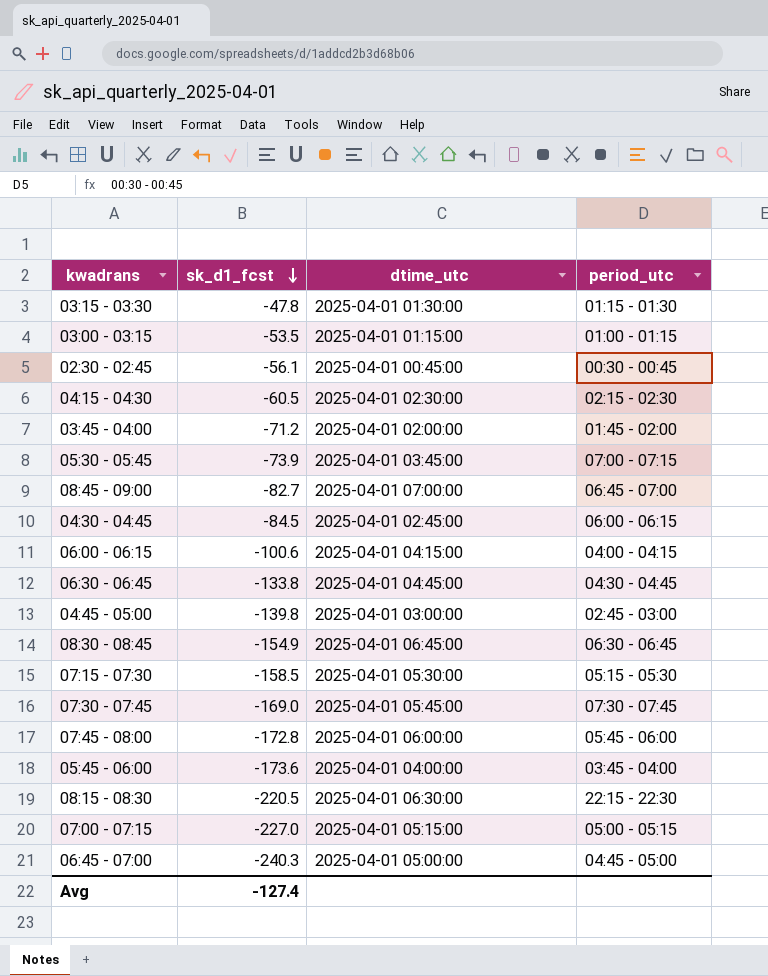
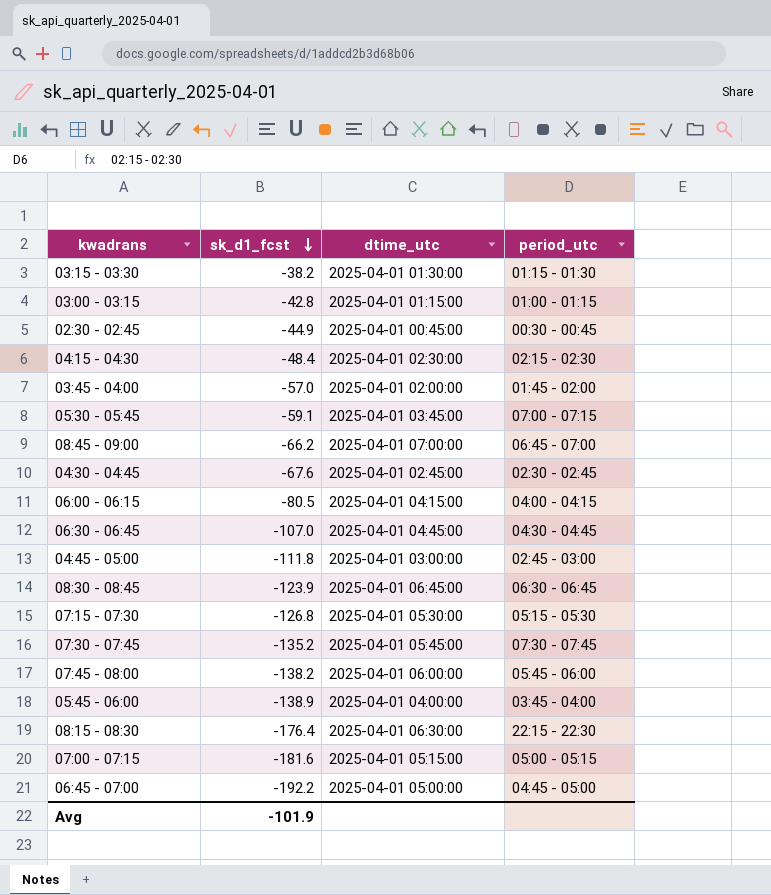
03:15 - 03:30 | sk_d1_fcst: -47.8 -> -38.2
03:00 - 03:15 | sk_d1_fcst: -53.5 -> -42.8
02:30 - 02:45 | sk_d1_fcst: -56.1 -> -44.9
04:15 - 04:30 | sk_d1_fcst: -60.5 -> -48.4
03:45 - 04:00 | sk_d1_fcst: -71.2 -> -57.0
05:30 - 05:45 | sk_d1_fcst: -73.9 -> -59.1
08:45 - 09:00 | sk_d1_fcst: -82.7 -> -66.2
04:30 - 04:45 | sk_d1_fcst: -84.5 -> -67.6
04:30 - 04:45 | period_utc: 06:00 - 06:15 -> 02:30 - 02:45
06:00 - 06:15 | sk_d1_fcst: -100.6 -> -80.5
06:30 - 06:45 | sk_d1_fcst: -133.8 -> -107.0
04:45 - 05:00 | sk_d1_fcst: -139.8 -> -111.8
08:30 - 08:45 | sk_d1_fcst: -154.9 -> -123.9
07:15 - 07:30 | sk_d1_fcst: -158.5 -> -126.8
07:30 - 07:45 | sk_d1_fcst: -169.0 -> -135.2
07:45 - 08:00 | sk_d1_fcst: -172.8 -> -138.2
05:45 - 06:00 | sk_d1_fcst: -173.6 -> -138.9
08:15 - 08:30 | sk_d1_fcst: -220.5 -> -176.4
07:00 - 07:15 | sk_d1_fcst: -227.0 -> -181.6
06:45 - 07:00 | sk_d1_fcst: -240.3 -> -192.2
Avg | sk_d1_fcst: -127.4 -> -101.9

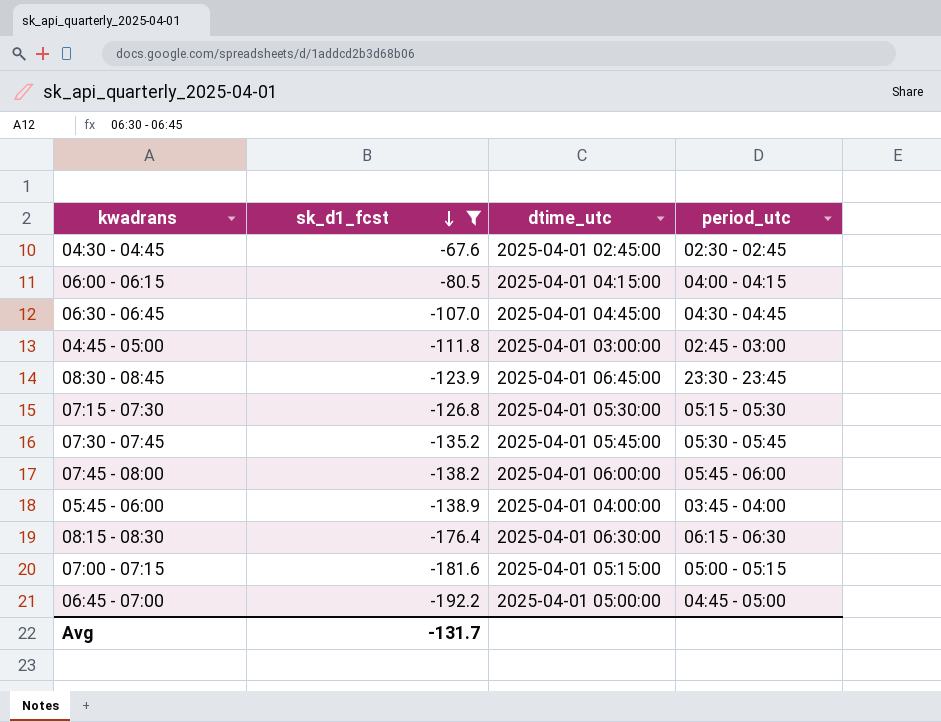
filter: none -> sk_d1_fcst <= -67.6
08:30 - 08:45 | period_utc: 06:30 - 06:45 -> 23:30 - 23:45
07:30 - 07:45 | period_utc: 07:30 - 07:45 -> 05:30 - 05:45
08:15 - 08:30 | period_utc: 22:15 - 22:30 -> 06:15 - 06:30
Avg | sk_d1_fcst: -101.9 -> -131.7

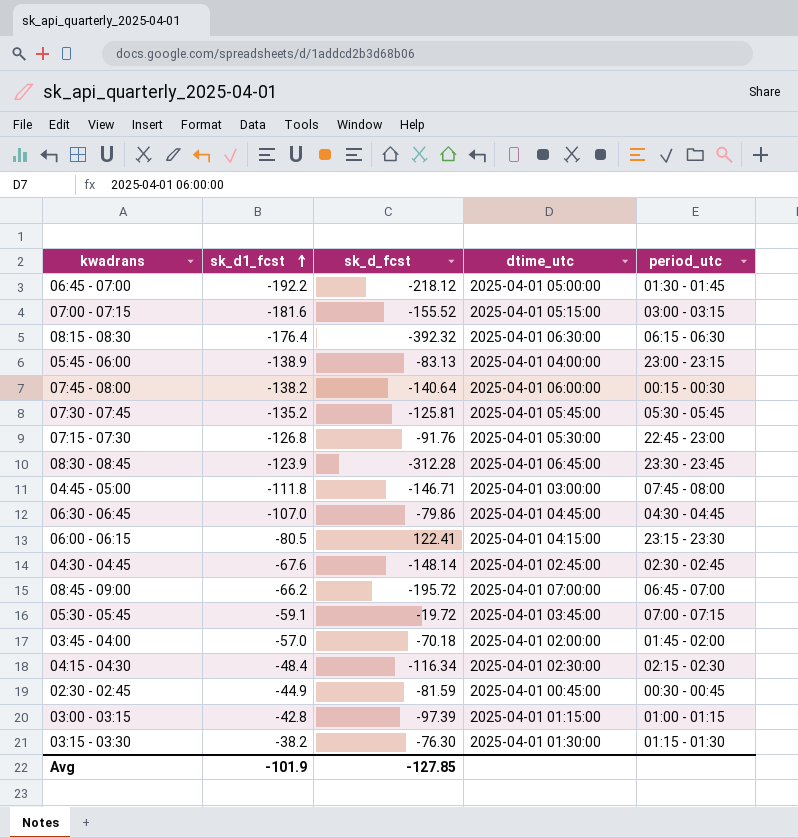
filter: sk_d1_fcst <= -67.6 -> none
row order: sk_d1_fcst descending -> sk_d1_fcst ascending
column sk_d_fcst | position: none -> 3
06:45 - 07:00 | period_utc: 04:45 - 05:00 -> 01:30 - 01:45
07:00 - 07:15 | period_utc: 05:00 - 05:15 -> 03:00 - 03:15
05:45 - 06:00 | period_utc: 03:45 - 04:00 -> 23:00 - 23:15
07:45 - 08:00 | period_utc: 05:45 - 06:00 -> 00:15 - 00:30
07:15 - 07:30 | period_utc: 05:15 - 05:30 -> 22:45 - 23:00
04:45 - 05:00 | period_utc: 02:45 - 03:00 -> 07:45 - 08:00
06:00 - 06:15 | period_utc: 04:00 - 04:15 -> 23:15 - 23:30
Avg | sk_d1_fcst: -131.7 -> -101.9

